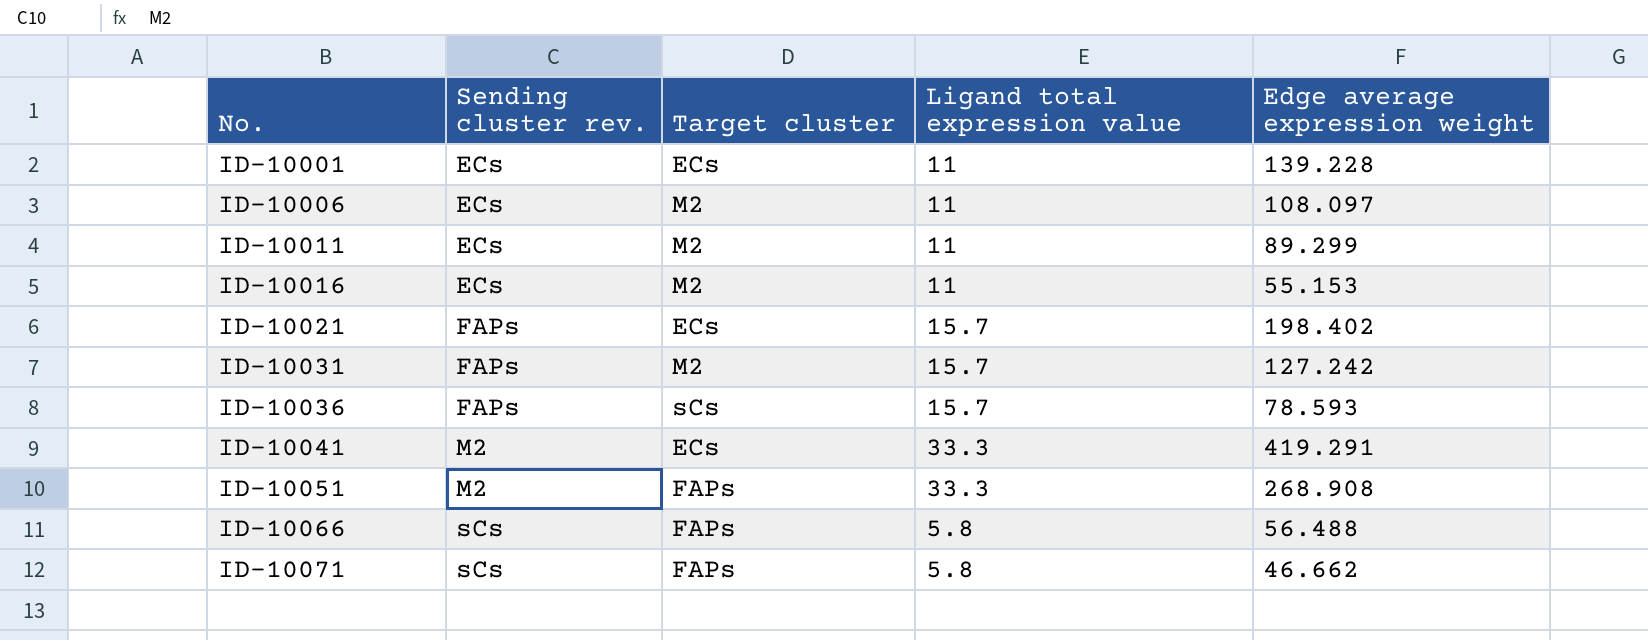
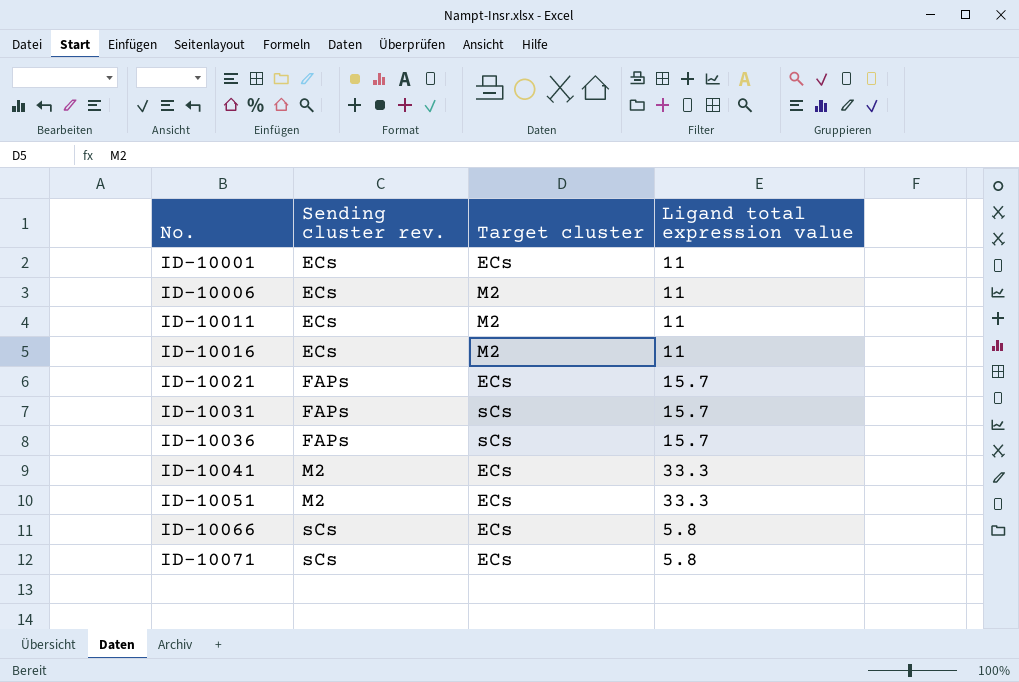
column Edge average expression weight | position: 5 -> none
ID-10031 | Target cluster: M2 -> sCs
ID-10051 | Target cluster: FAPs -> ECs
ID-10066 | Target cluster: FAPs -> ECs
ID-10071 | Target cluster: FAPs -> ECs

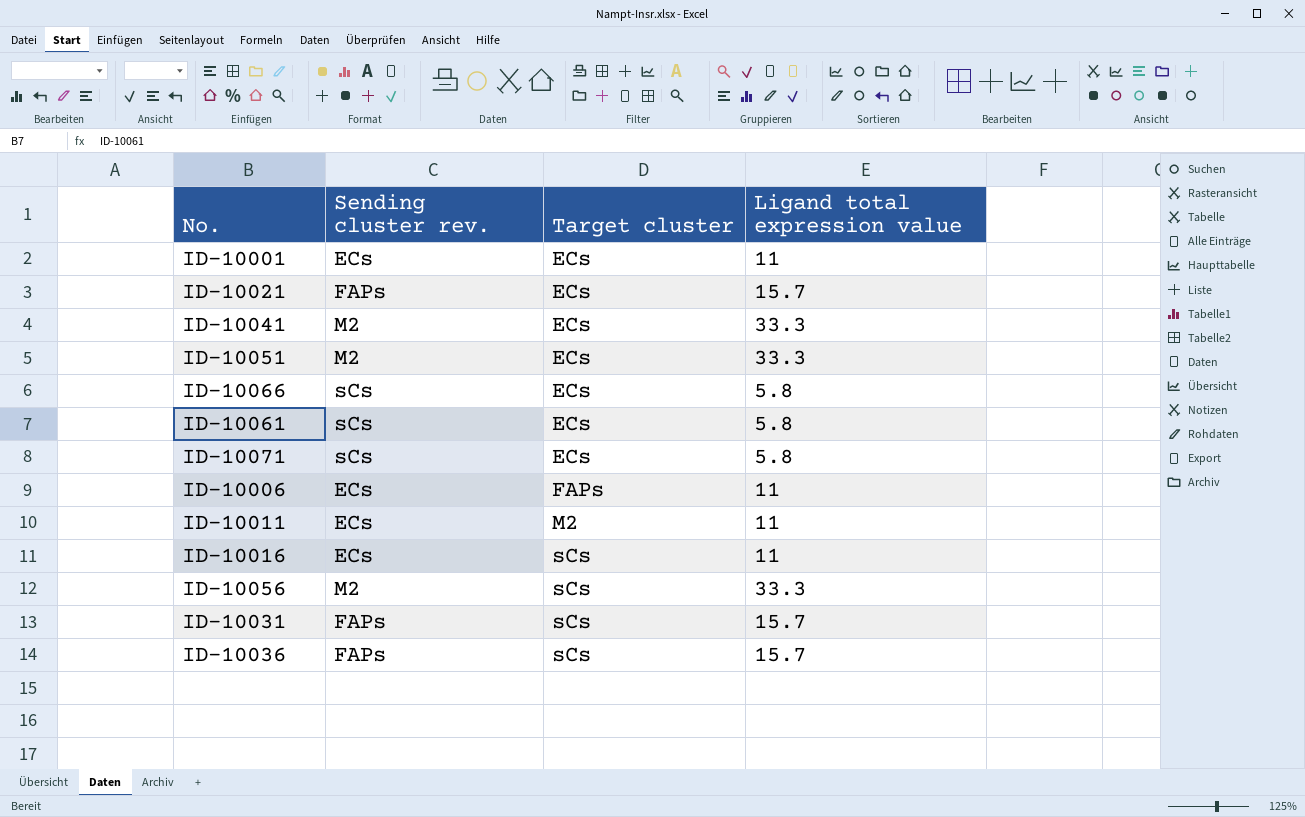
row order: No. ascending -> Target cluster ascending
row ID-10061: none -> sCs | ECs | 5.8
ID-10006 | Target cluster: M2 -> FAPs
ID-10016 | Target cluster: M2 -> sCs
row ID-10056: none -> M2 | sCs | 33.3

